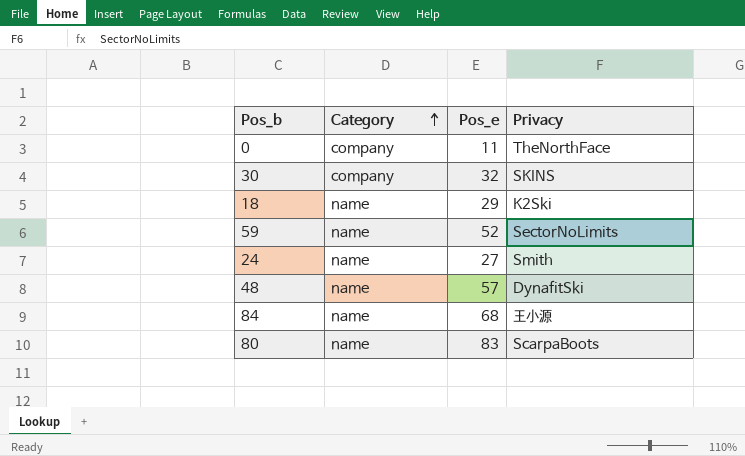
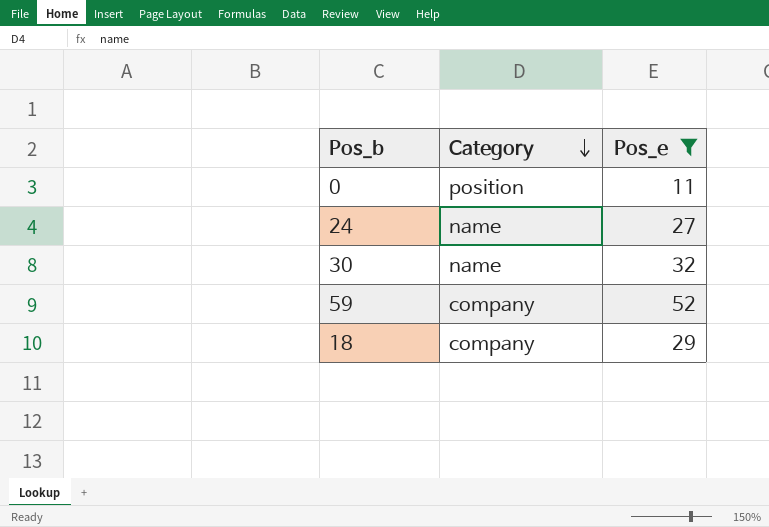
filter: none -> Pos_e <= 52
row order: Category ascending -> Category descending
column Privacy | position: 4 -> none
0 | Category: company -> position
30 | Category: company -> name
59 | Category: name -> company
18 | Category: name -> company

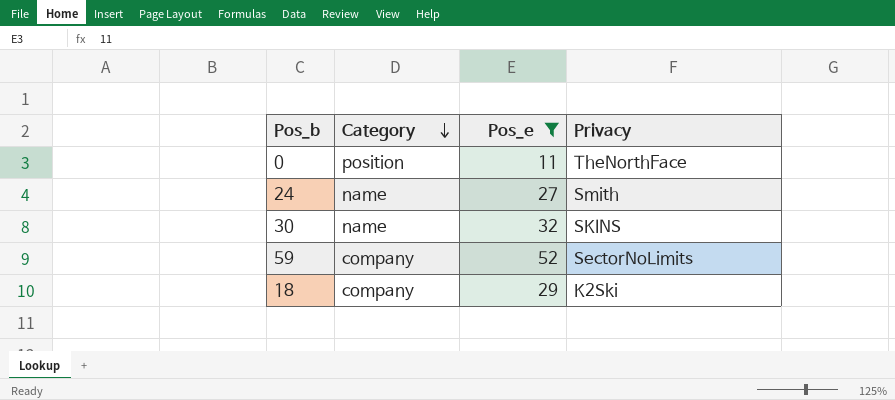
column Privacy | position: none -> 4

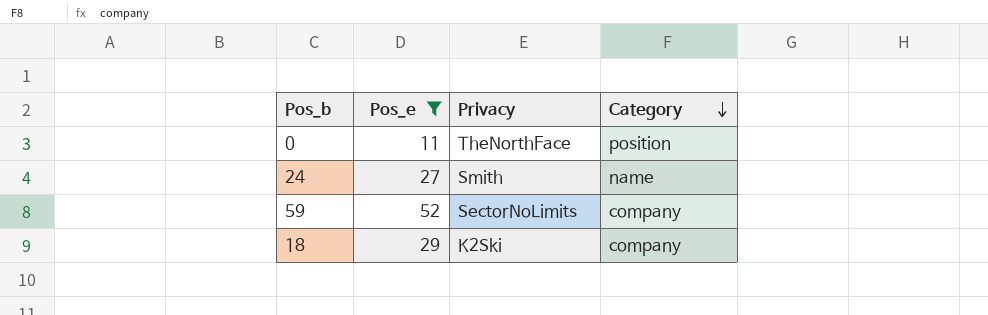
column Category | position: 2 -> 4
row 30: name | 32 | SKINS -> none

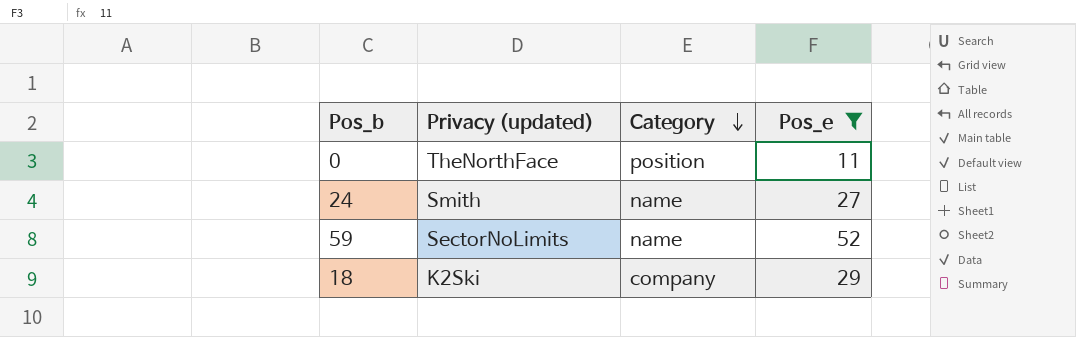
column name: Privacy -> Privacy (updated)
column Pos_e | position: 2 -> 4
59 | Category: company -> name

